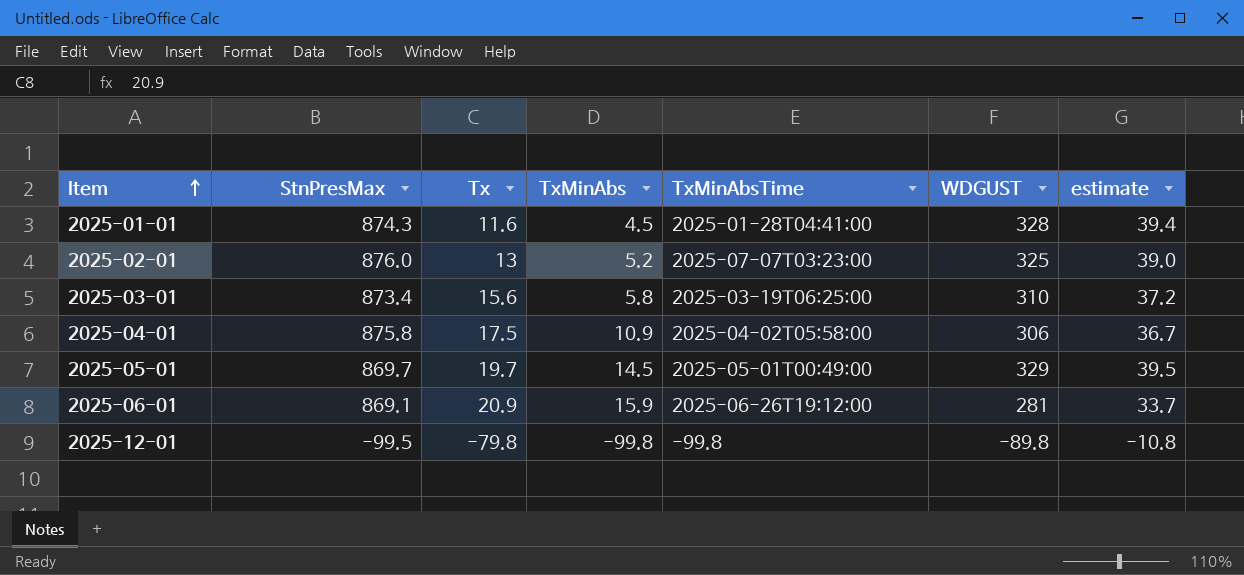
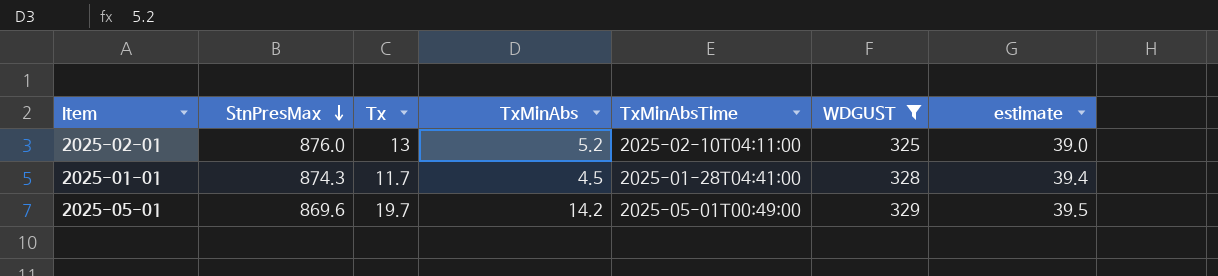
filter: none -> WDGUST >= 325
row order: Item ascending -> StnPresMax descending
2025-02-01 | TxMinAbsTime: 2025-07-07T03:23:00 -> 2025-02-10T04:11:00
2025-01-01 | Tx: 11.6 -> 11.7
2025-05-01 | StnPresMax: 869.7 -> 869.6
2025-05-01 | TxMinAbs: 14.5 -> 14.2

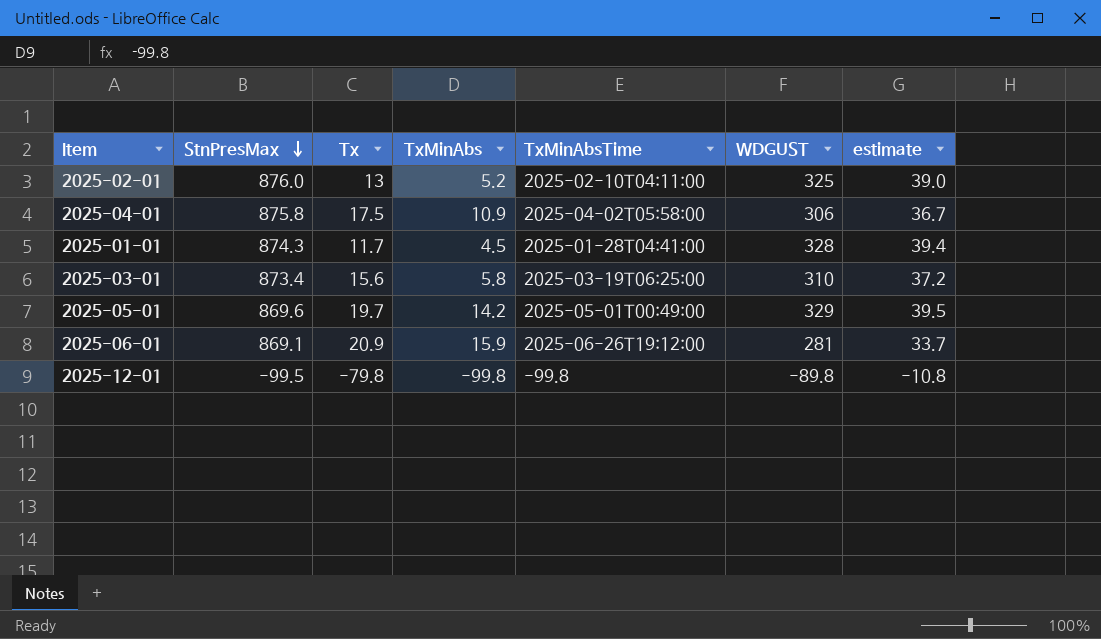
filter: WDGUST >= 325 -> none

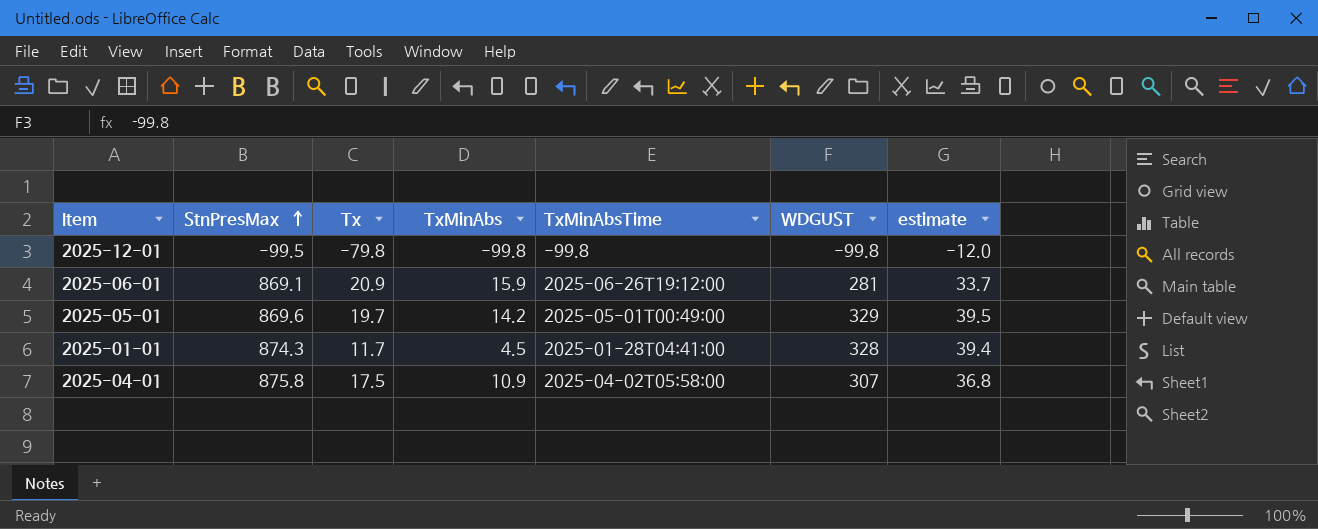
row order: StnPresMax descending -> StnPresMax ascending
row 2025-02-01: 876.0 | 13 | 5.2 | 2025-02-10T04:11:00 | 325 | 39.0 -> none
row 2025-03-01: 873.4 | 15.6 | 5.8 | 2025-03-19T06:25:00 | 310 | 37.2 -> none
2025-12-01 | WDGUST: -89.8 -> -99.8
2025-12-01 | estimate: -10.8 -> -12.0
2025-04-01 | WDGUST: 306 -> 307
2025-04-01 | estimate: 36.7 -> 36.8

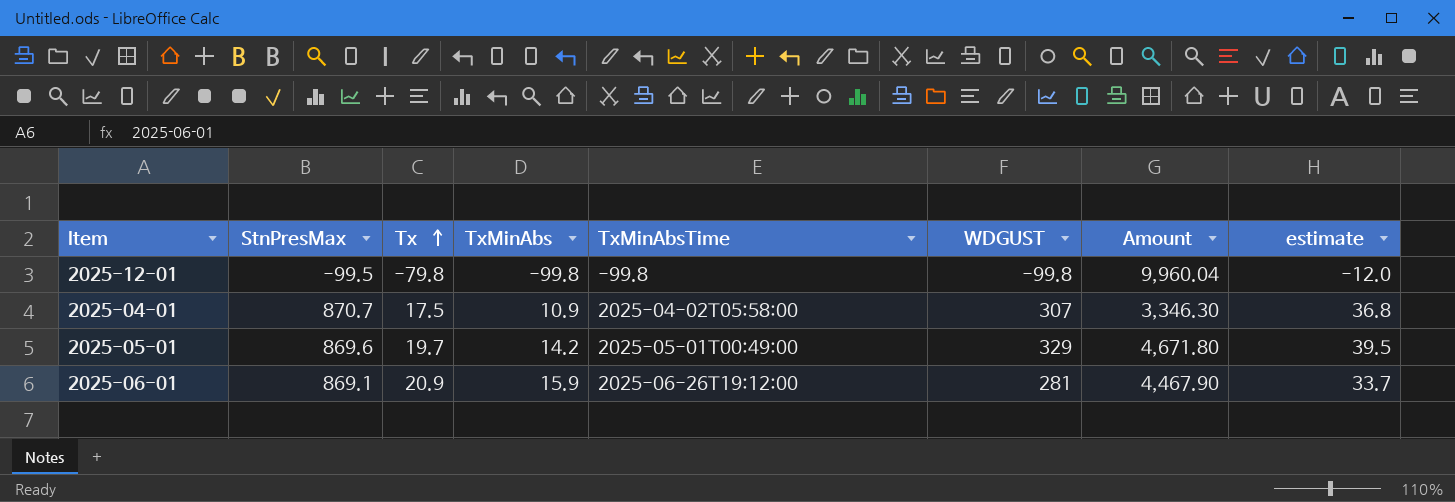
row order: StnPresMax ascending -> Tx ascending
column Amount | formula: none -> [TxMinAbs] * [WDGUST]
row 2025-01-01: 874.3 | 11.7 | 4.5 | 2025-01-28T04:41:00 | 328 | 39.4 -> none
2025-04-01 | StnPresMax: 875.8 -> 870.7

